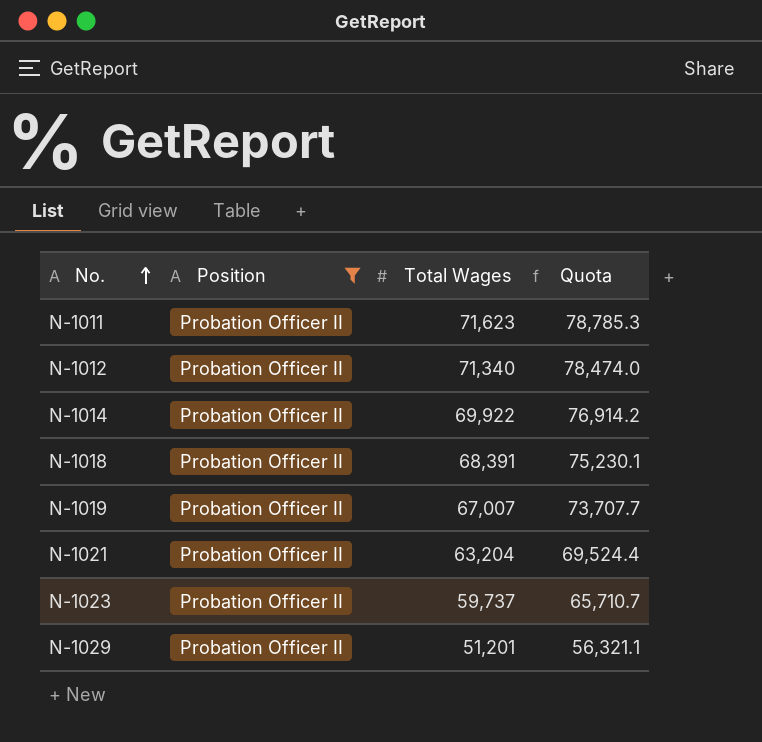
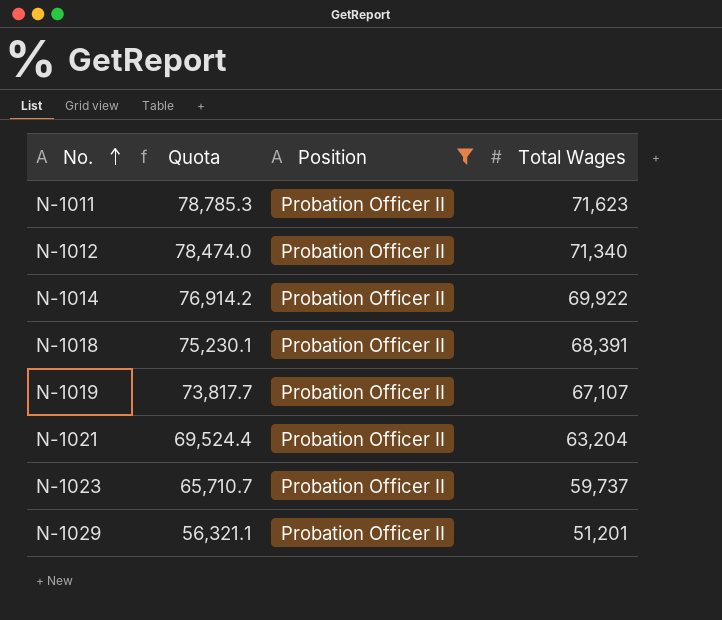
column Quota | position: 4 -> 2
N-1019 | Quota: 73,707.7 -> 73,817.7
N-1019 | Total Wages: 67,007 -> 67,107

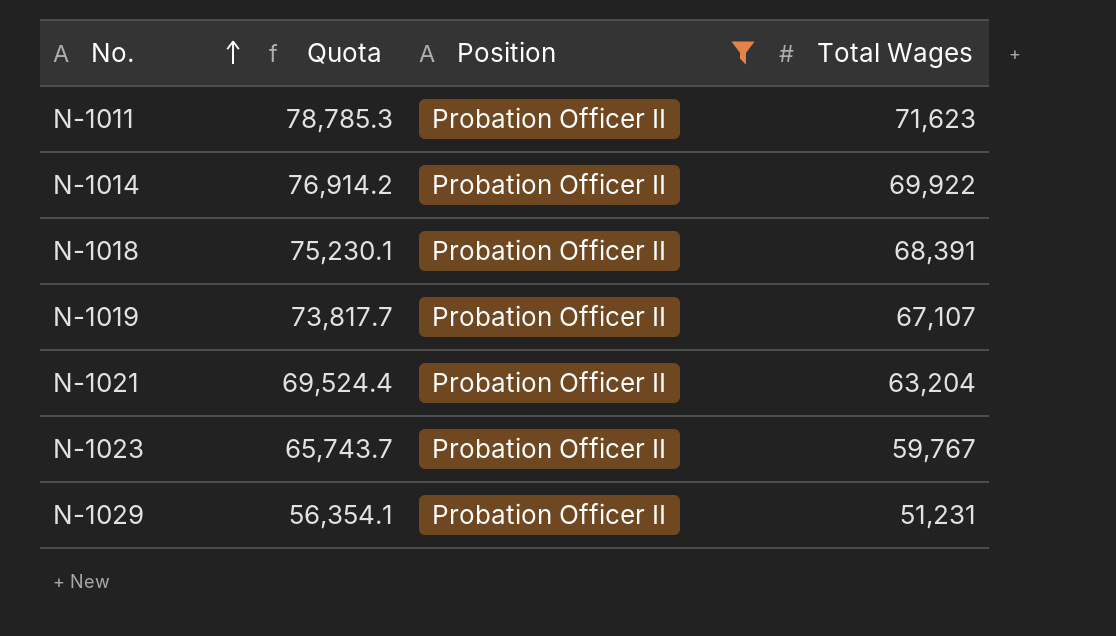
row N-1012: 78,474.0 | Probation Officer II | 71,340 -> none
N-1023 | Quota: 65,710.7 -> 65,743.7
N-1023 | Total Wages: 59,737 -> 59,767
N-1029 | Quota: 56,321.1 -> 56,354.1
N-1029 | Total Wages: 51,201 -> 51,231

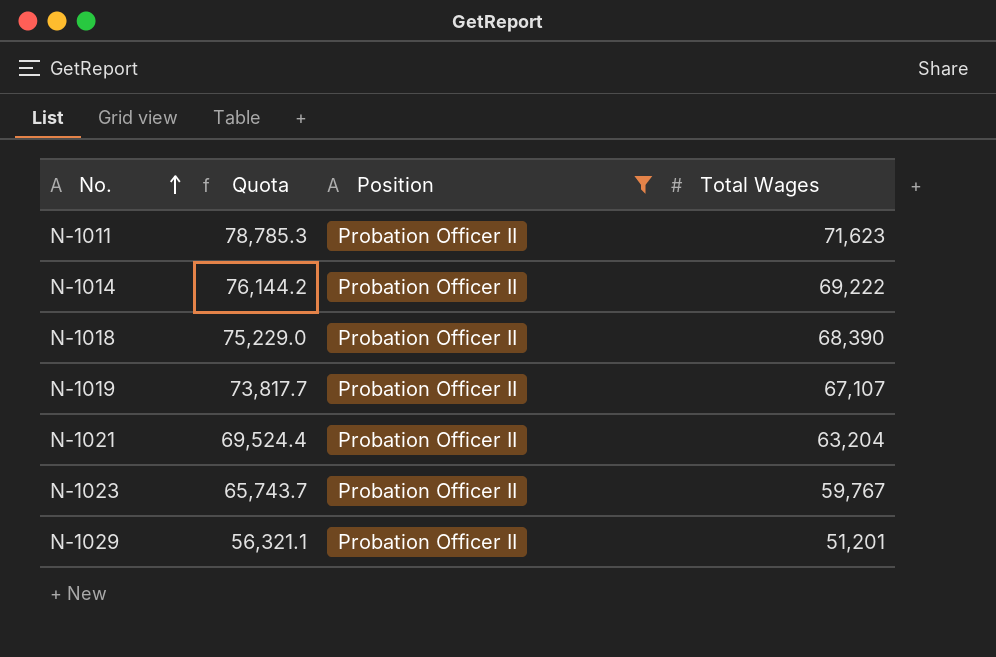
N-1014 | Quota: 76,914.2 -> 76,144.2
N-1014 | Total Wages: 69,922 -> 69,222
N-1018 | Quota: 75,230.1 -> 75,229.0
N-1018 | Total Wages: 68,391 -> 68,390
N-1029 | Quota: 56,354.1 -> 56,321.1
N-1029 | Total Wages: 51,231 -> 51,201

